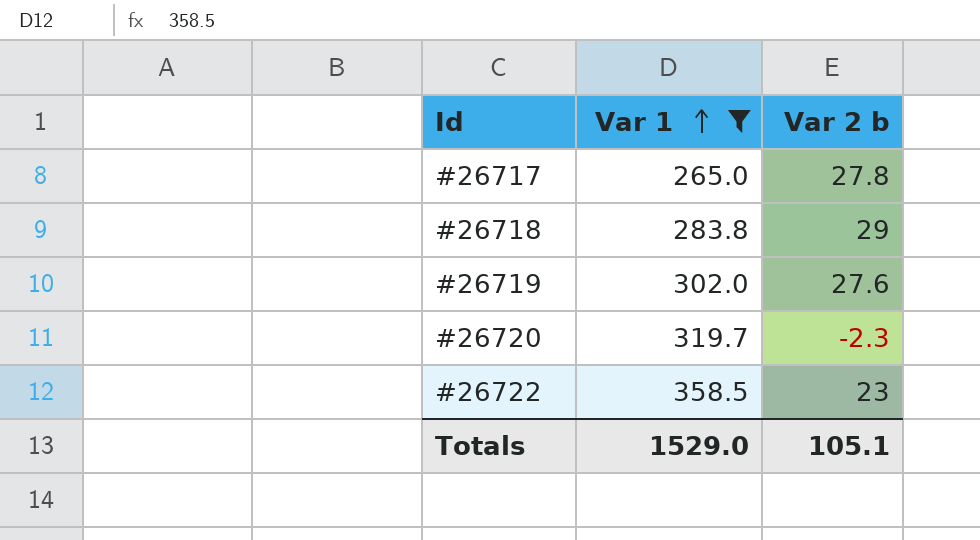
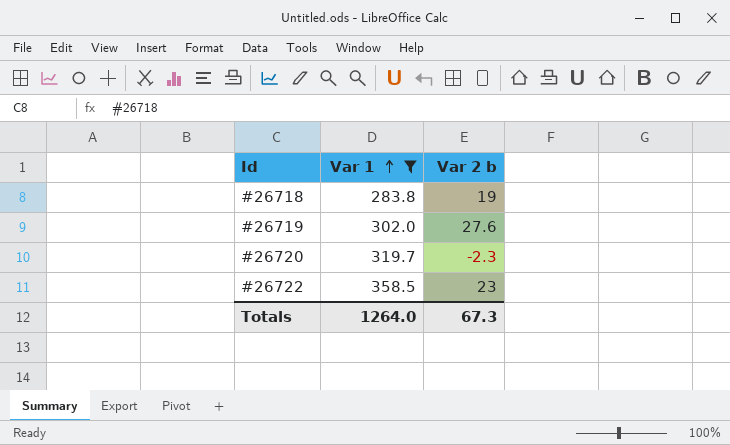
row #26717: 265.0 | 27.8 -> none
#26718 | Var 2 b: 29 -> 19
Totals | Var 1: 1529.0 -> 1264.0
Totals | Var 2 b: 105.1 -> 67.3

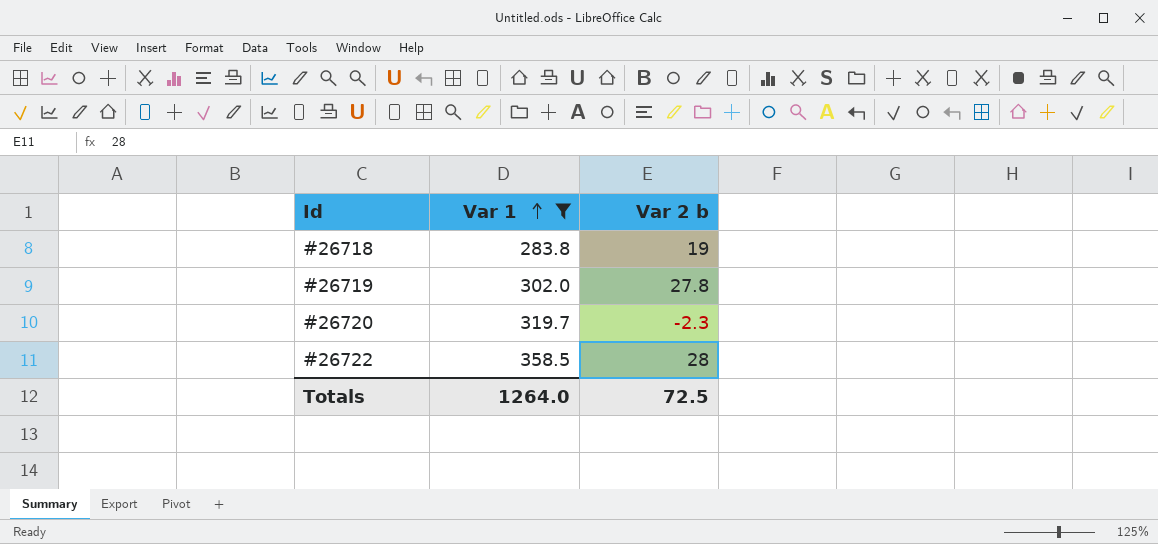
#26719 | Var 2 b: 27.6 -> 27.8
#26722 | Var 2 b: 23 -> 28
Totals | Var 2 b: 67.3 -> 72.5

